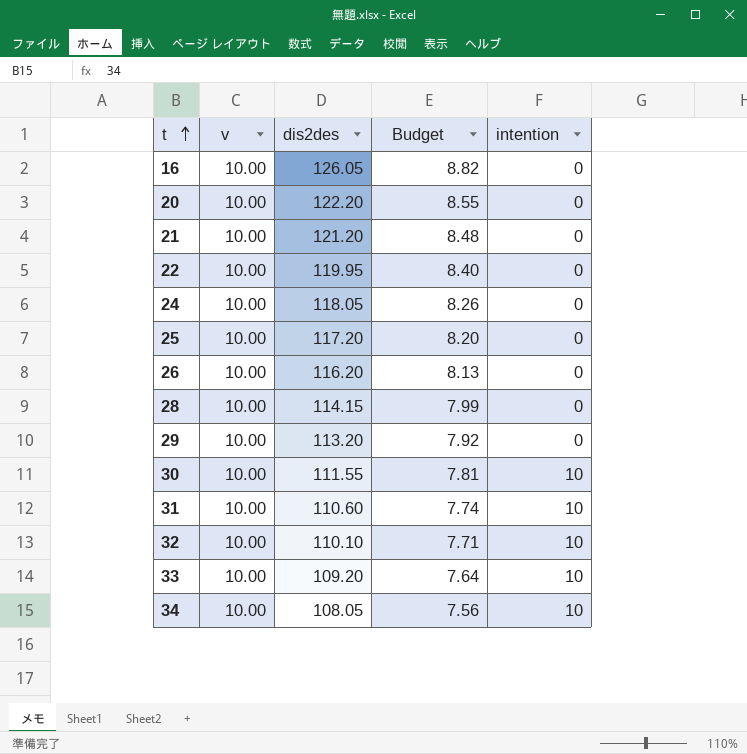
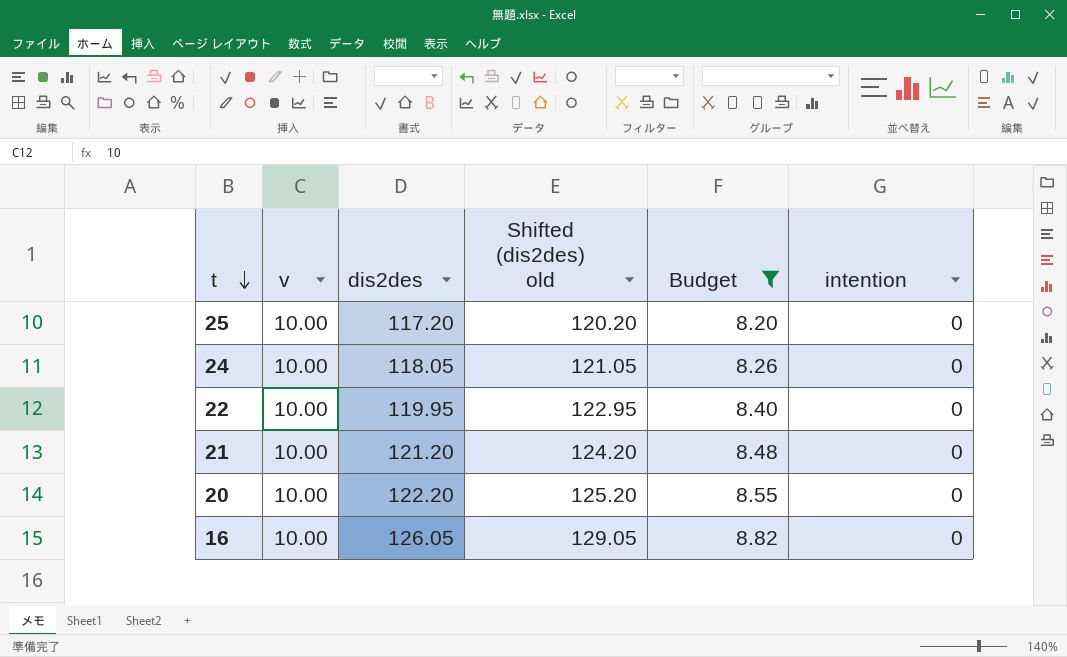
filter: none -> Budget >= 8.20
row order: t ascending -> t descending
column Shifted (dis2des) old | formula: none -> [dis2des] + 3

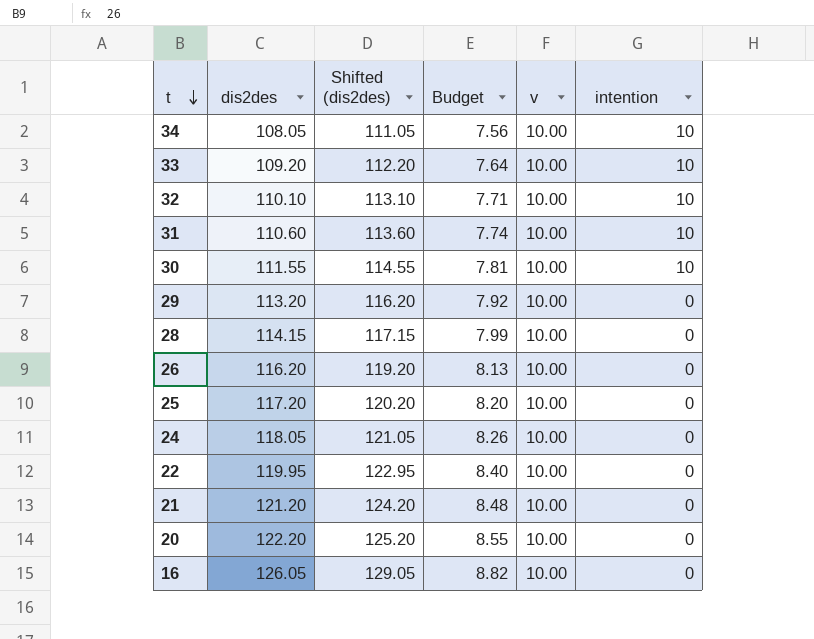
filter: Budget >= 8.20 -> none
column name: Shifted (dis2des) old -> Shifted (dis2des)
column v | position: 2 -> 5

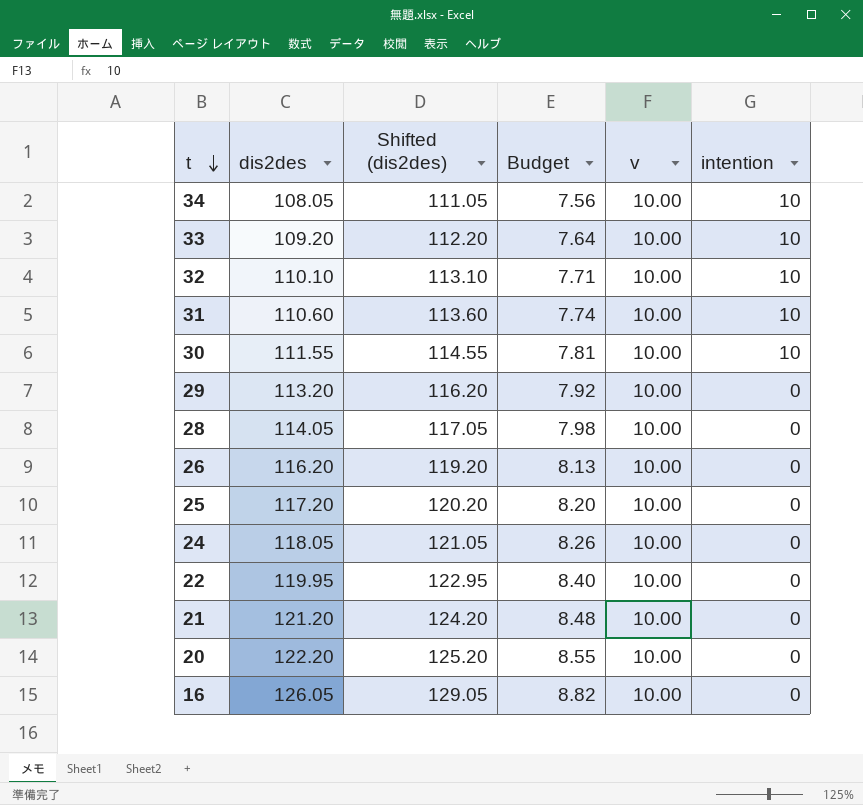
28 | dis2des: 114.15 -> 114.05
28 | Shifted (dis2des): 117.15 -> 117.05
28 | Budget: 7.99 -> 7.98

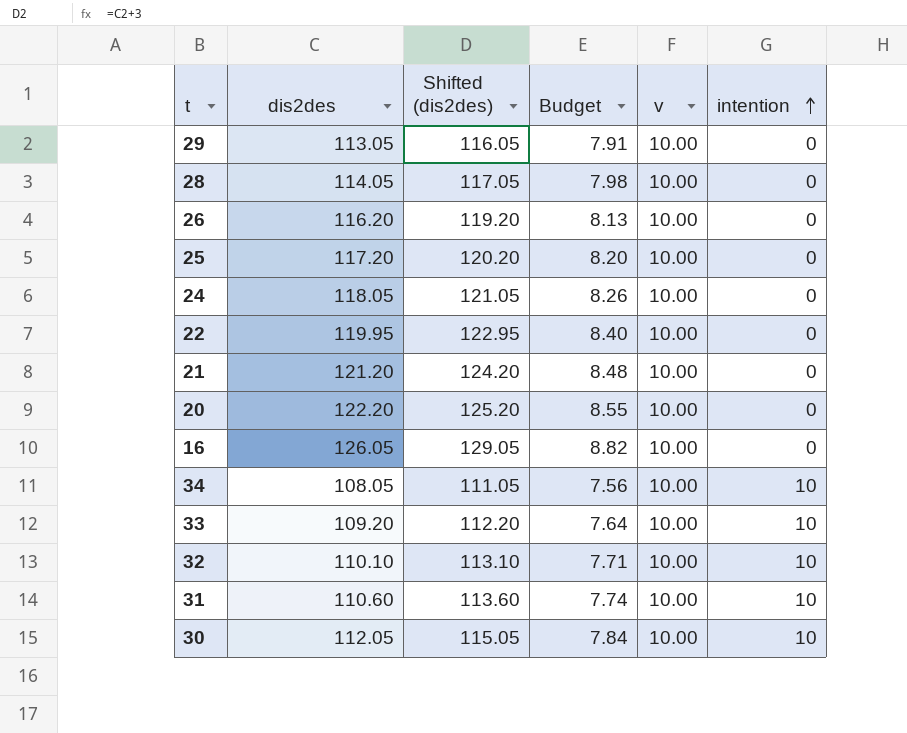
row order: t descending -> intention ascending
29 | dis2des: 113.20 -> 113.05
29 | Shifted (dis2des): 116.20 -> 116.05
29 | Budget: 7.92 -> 7.91
30 | dis2des: 111.55 -> 112.05
30 | Shifted (dis2des): 114.55 -> 115.05
30 | Budget: 7.81 -> 7.84

